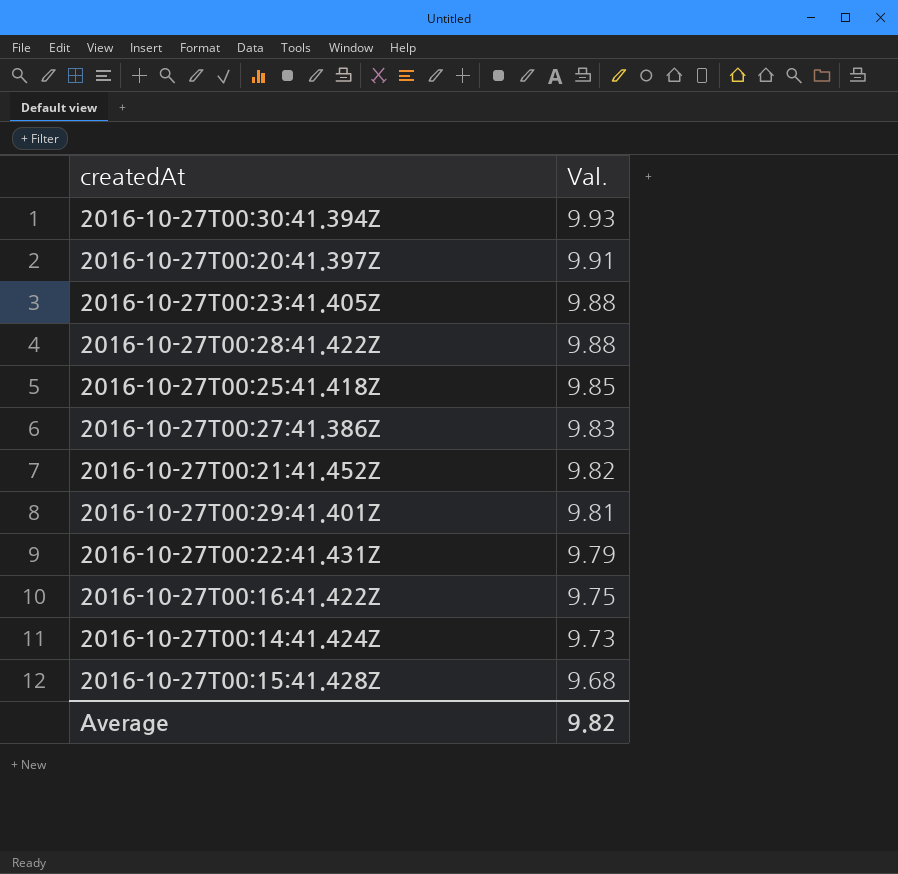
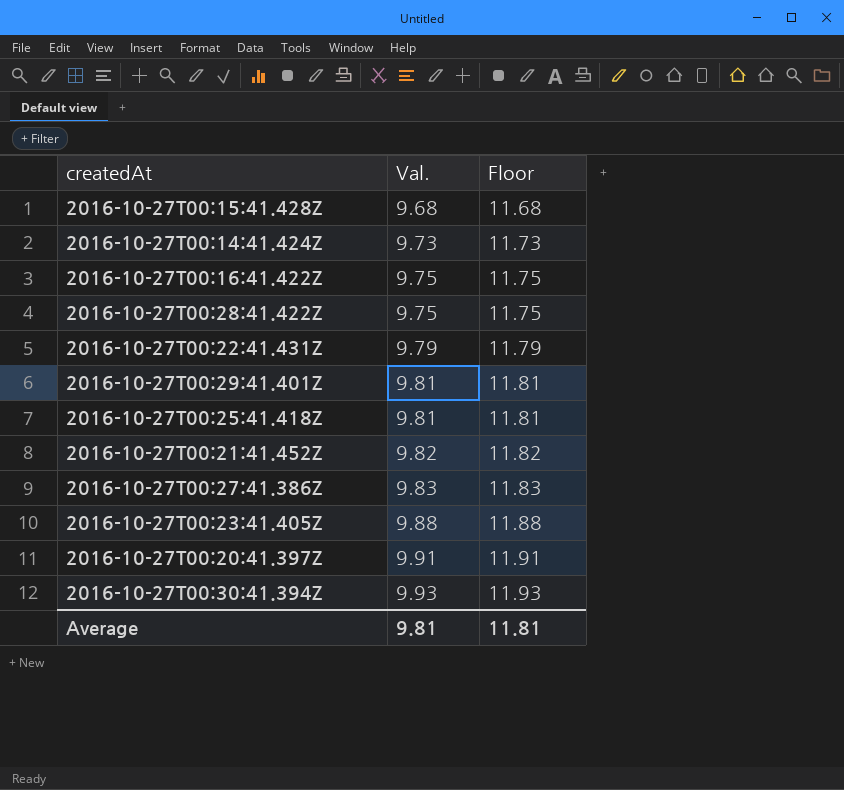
row order: Val. descending -> Val. ascending
column Floor | formula: none -> [Val.] + 2
2016-10-27T00:28:41.422Z | Val.: 9.88 -> 9.75
2016-10-27T00:25:41.418Z | Val.: 9.85 -> 9.81
Average | Val.: 9.82 -> 9.81

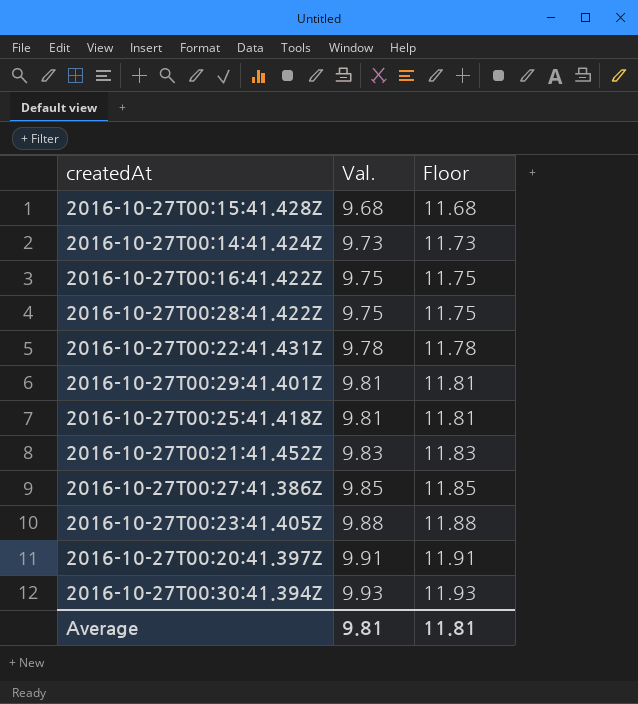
2016-10-27T00:22:41.431Z | Val.: 9.79 -> 9.78
2016-10-27T00:22:41.431Z | Floor: 11.79 -> 11.78
2016-10-27T00:21:41.452Z | Val.: 9.82 -> 9.83
2016-10-27T00:21:41.452Z | Floor: 11.82 -> 11.83
2016-10-27T00:27:41.386Z | Val.: 9.83 -> 9.85
2016-10-27T00:27:41.386Z | Floor: 11.83 -> 11.85

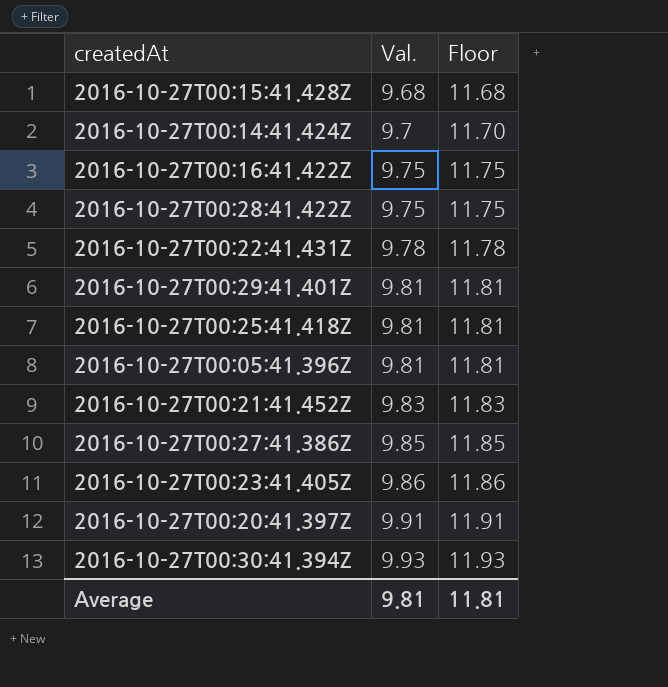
2016-10-27T00:14:41.424Z | Val.: 9.73 -> 9.7
2016-10-27T00:14:41.424Z | Floor: 11.73 -> 11.70
row 2016-10-27T00:05:41.396Z: none -> 9.81 | 11.81
2016-10-27T00:23:41.405Z | Val.: 9.88 -> 9.86
2016-10-27T00:23:41.405Z | Floor: 11.88 -> 11.86

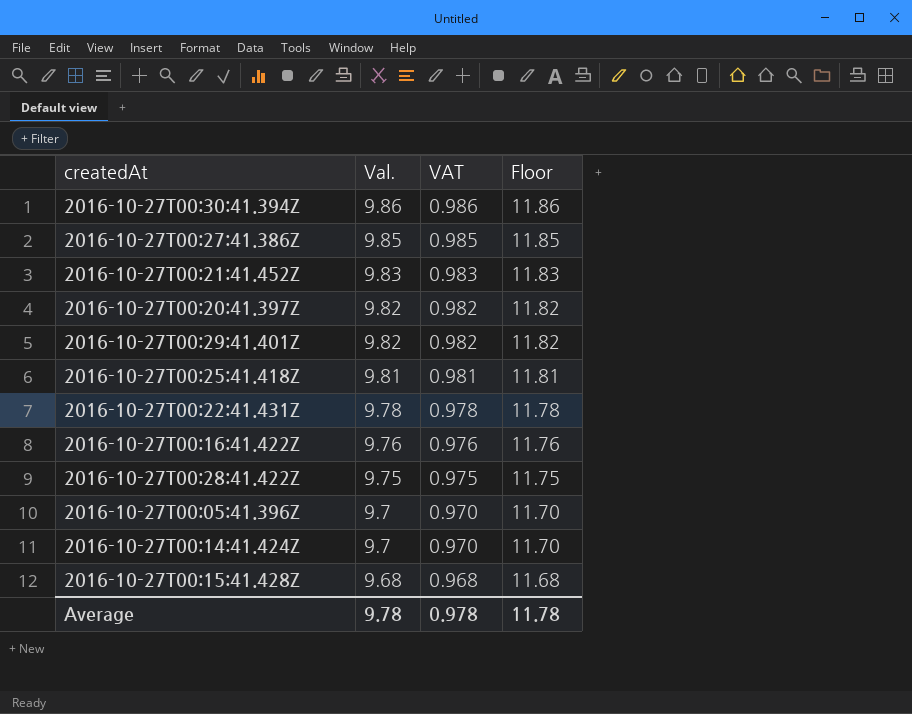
row order: Val. ascending -> Val. descending
column VAT | formula: none -> [Val.] * 0.1
row 2016-10-27T00:23:41.405Z: 9.86 | 11.86 -> none
2016-10-27T00:30:41.394Z | Val.: 9.93 -> 9.86
2016-10-27T00:30:41.394Z | Floor: 11.93 -> 11.86
2016-10-27T00:20:41.397Z | Val.: 9.91 -> 9.82
2016-10-27T00:20:41.397Z | Floor: 11.91 -> 11.82
2016-10-27T00:29:41.401Z | Val.: 9.81 -> 9.82
2016-10-27T00:29:41.401Z | Floor: 11.81 -> 11.82
2016-10-27T00:16:41.422Z | Val.: 9.75 -> 9.76
2016-10-27T00:16:41.422Z | Floor: 11.75 -> 11.76
2016-10-27T00:05:41.396Z | Val.: 9.81 -> 9.7
2016-10-27T00:05:41.396Z | Floor: 11.81 -> 11.70
Average | Val.: 9.81 -> 9.78
Average | Floor: 11.81 -> 11.78

